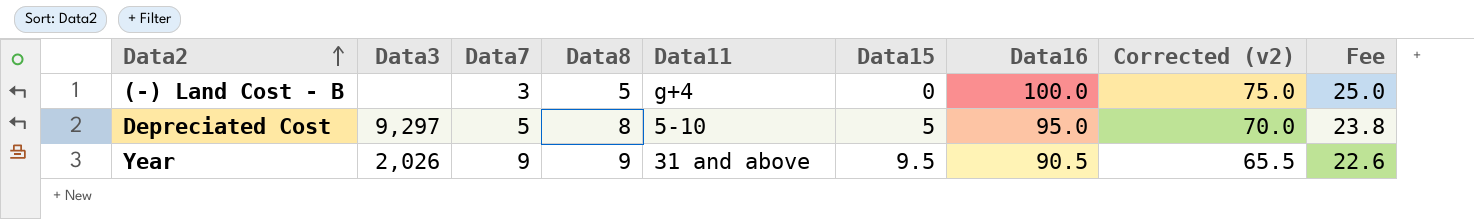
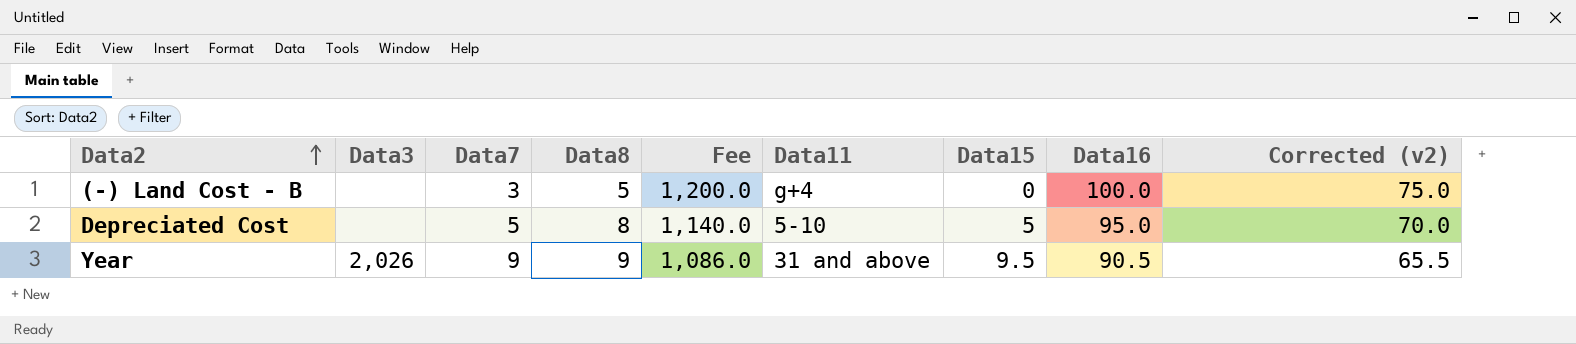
column Fee | formula: [Data16] * 0.25 -> [Data16] * 12
column Fee | position: 9 -> 5
Depreciated Cost | Data3: 9,297 -> none

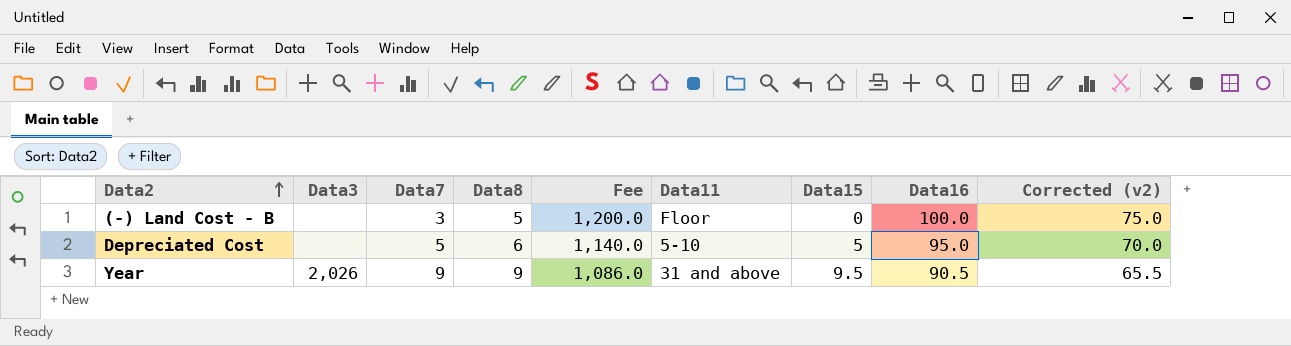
(-) Land Cost - B | Data11: g+4 -> Floor
Depreciated Cost | Data8: 8 -> 6

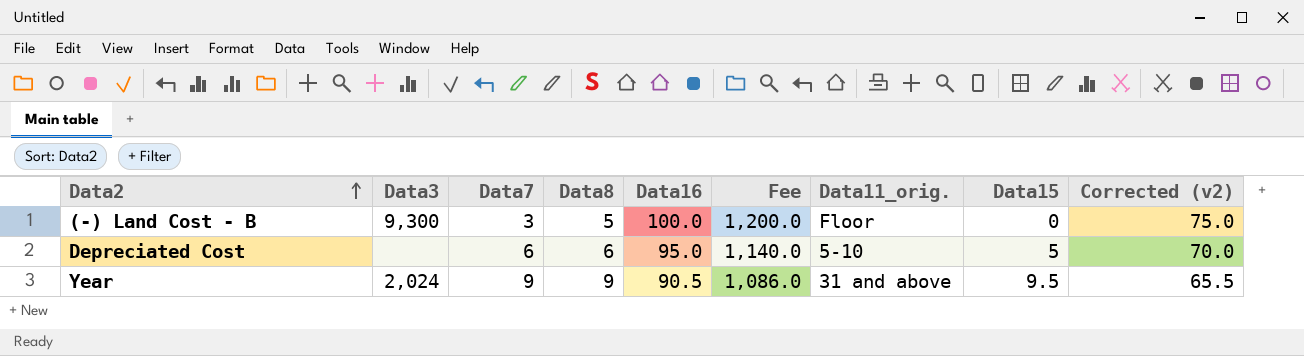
column Data16 | position: 8 -> 5
column name: Data11 -> Data11_orig.
(-) Land Cost - B | Data3: none -> 9,300
Depreciated Cost | Data7: 5 -> 6
Year | Data3: 2,026 -> 2,024

